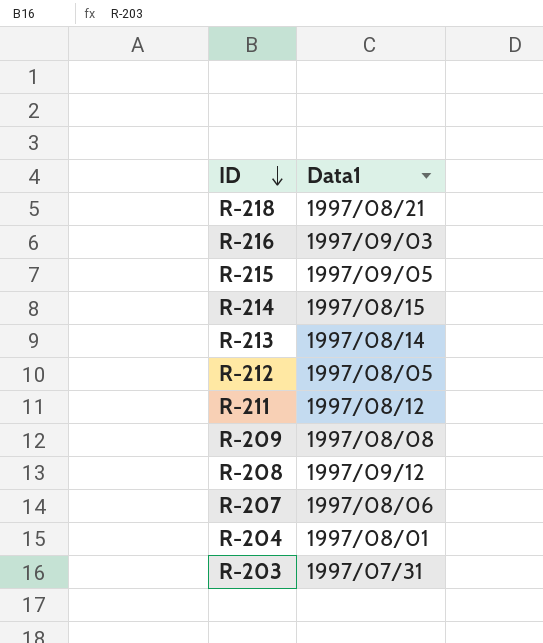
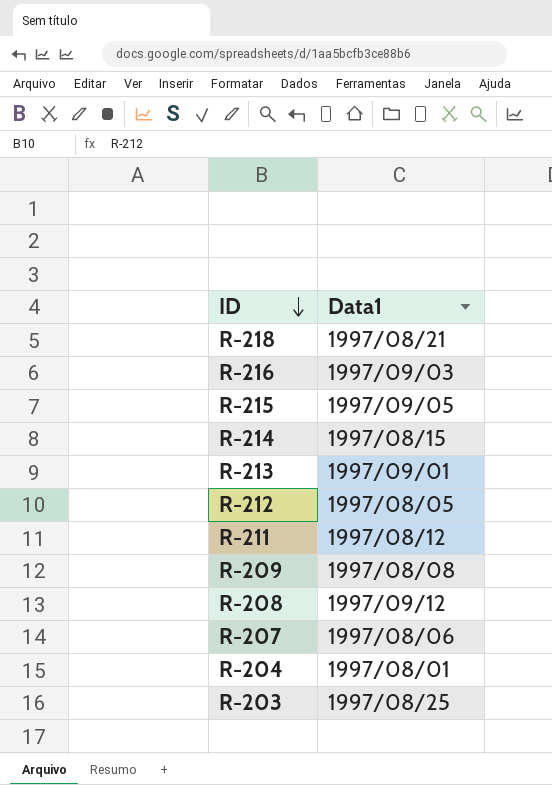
R-213 | Data1: 1997/08/14 -> 1997/09/01
R-203 | Data1: 1997/07/31 -> 1997/08/25

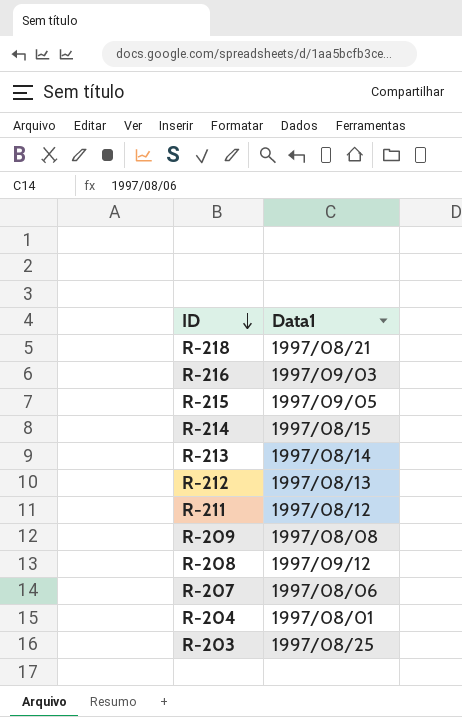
R-213 | Data1: 1997/09/01 -> 1997/08/14
R-212 | Data1: 1997/08/05 -> 1997/08/13

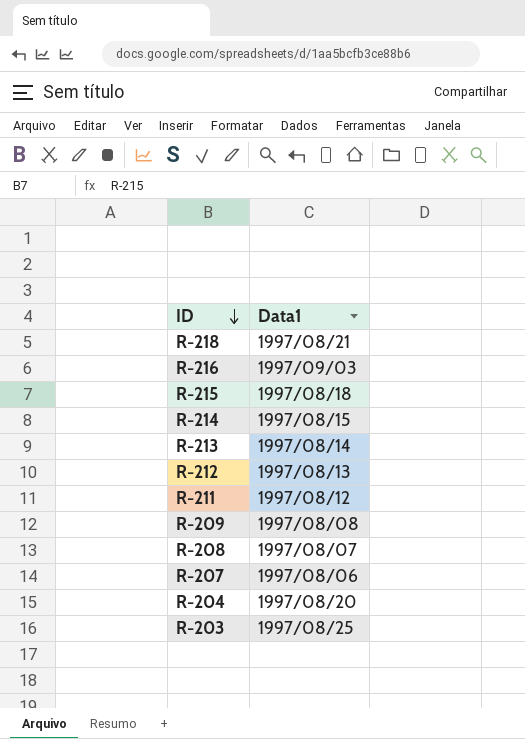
R-215 | Data1: 1997/09/05 -> 1997/08/18
R-208 | Data1: 1997/09/12 -> 1997/08/07
R-204 | Data1: 1997/08/01 -> 1997/08/20

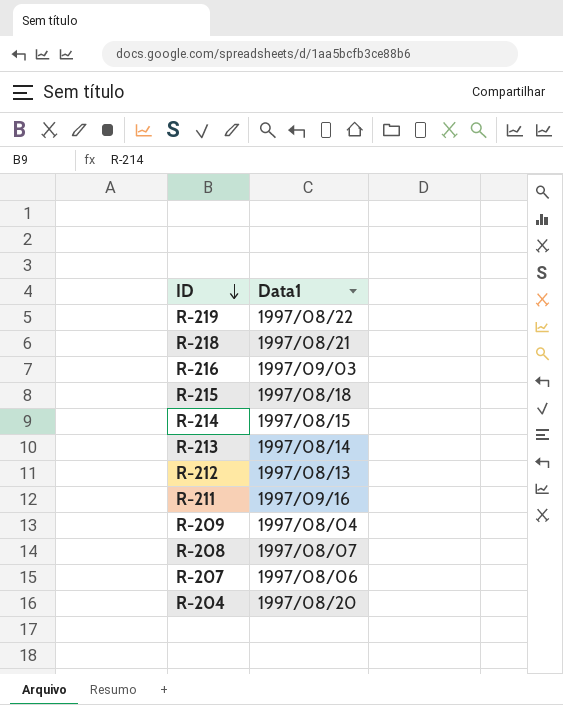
row R-203: 1997/08/25 -> none
row R-219: none -> 1997/08/22
R-211 | Data1: 1997/08/12 -> 1997/09/16
R-209 | Data1: 1997/08/08 -> 1997/08/04

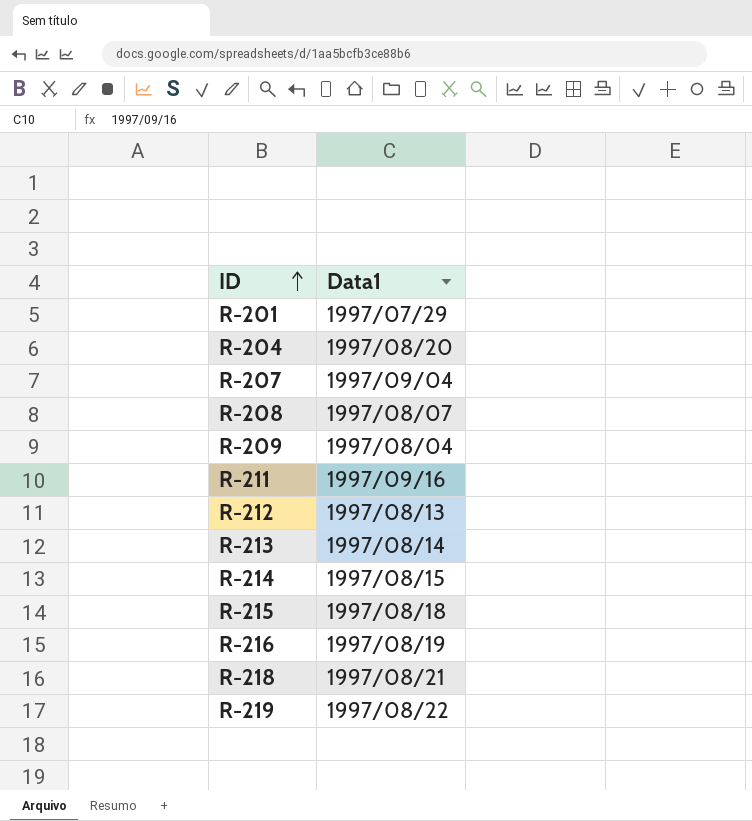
row order: ID descending -> ID ascending
row R-201: none -> 1997/07/29
R-207 | Data1: 1997/08/06 -> 1997/09/04
R-216 | Data1: 1997/09/03 -> 1997/08/19

